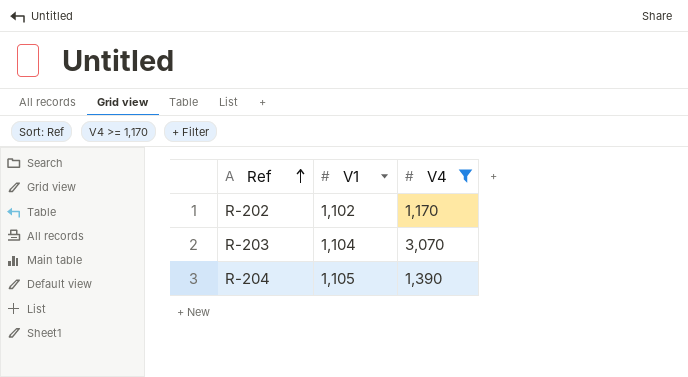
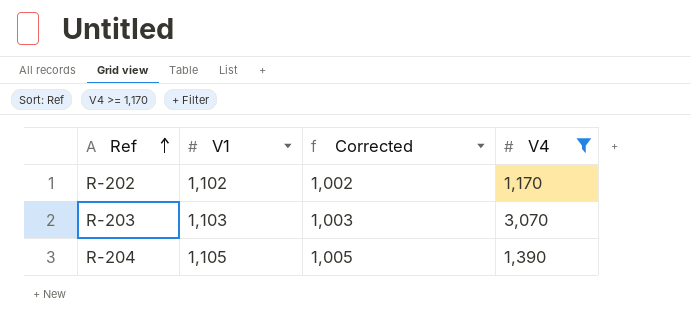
column Corrected | formula: none -> [V1] - 100
R-203 | V1: 1,104 -> 1,103

